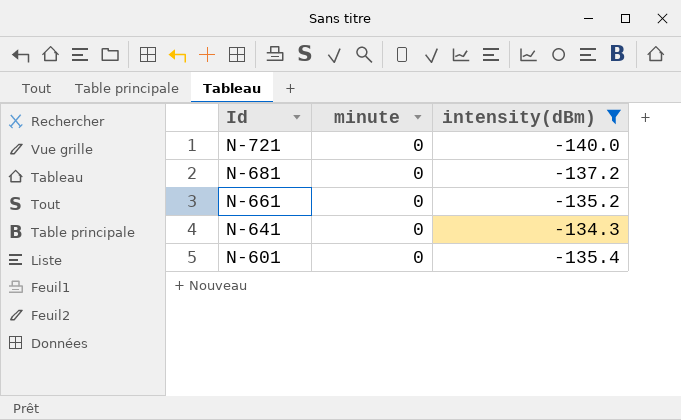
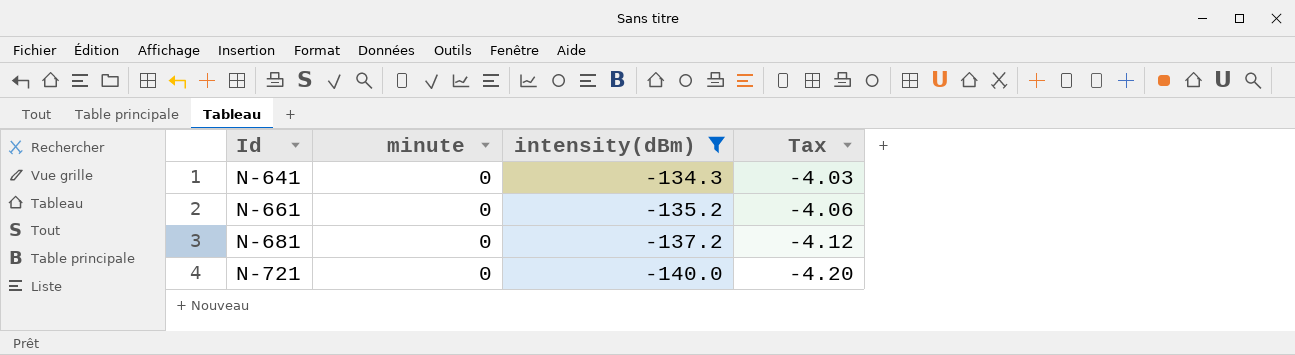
row order: Id descending -> Id ascending
column Tax | formula: none -> [intensity(dBm)] * 0.03
row N-601: 0 | -135.4 -> none

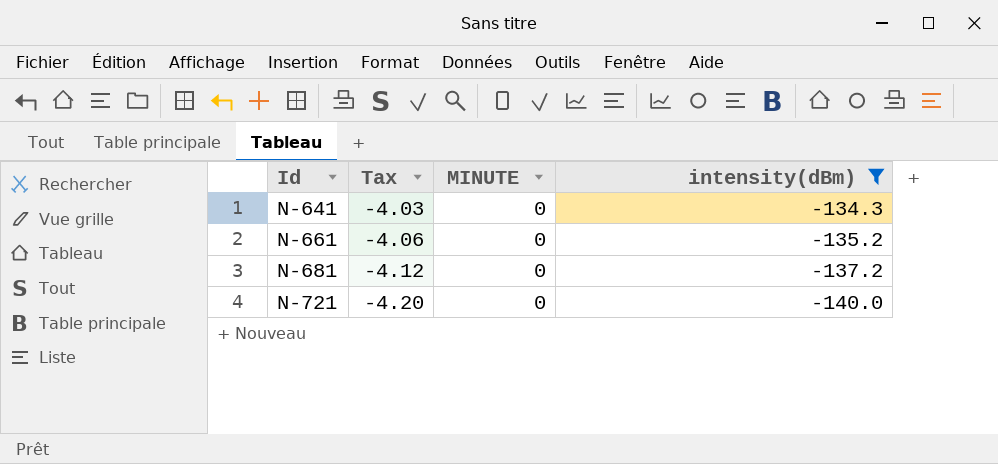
column Tax | position: 4 -> 2
column name: minute -> MINUTE

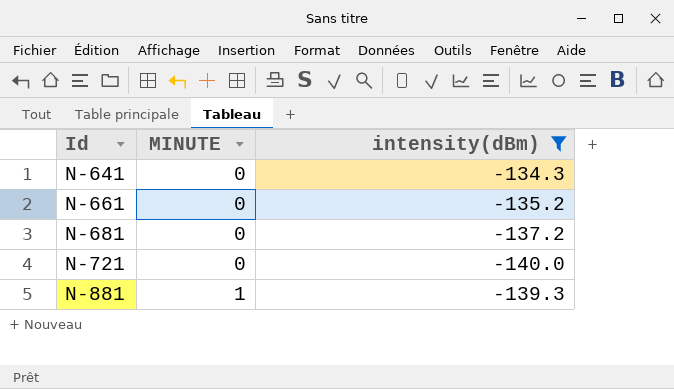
column Tax | formula: [intensity(dBm)] * 0.03 -> none
row N-881: none -> 1 | -139.3

